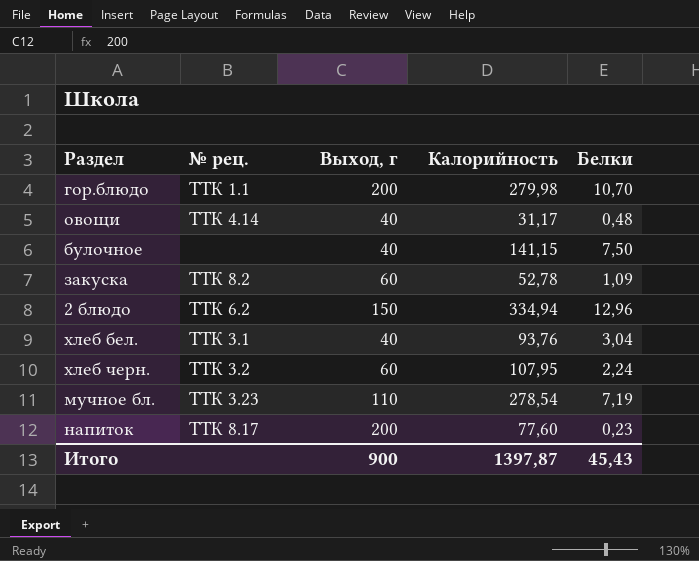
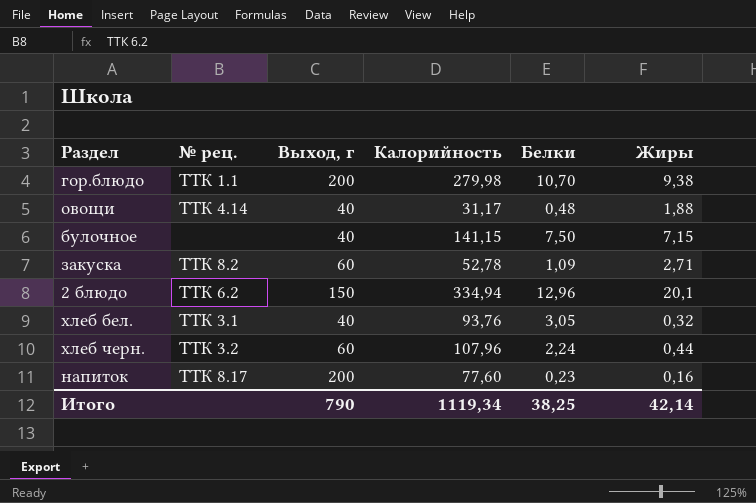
column Жиры | position: none -> 6
row мучное бл.: ТТК 3.23 | 110 | 278,54 | 7,19 -> none
хлеб бел. | Белки: 3,04 -> 3,05
хлеб черн. | Калорийность: 107,95 -> 107,96
Итого | Выход, г: 900 -> 790
Итого | Калорийность: 1397,87 -> 1119,34
Итого | Белки: 45,43 -> 38,25

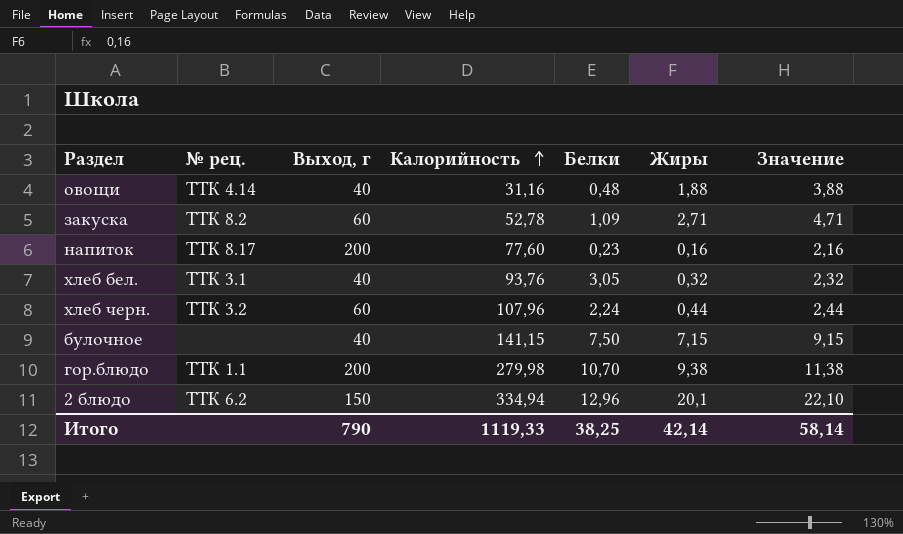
row order: none -> Калорийность ascending
column Значение | formula: none -> [Жиры] + 2
овощи | Калорийность: 31,17 -> 31,16
Итого | Калорийность: 1119,34 -> 1119,33

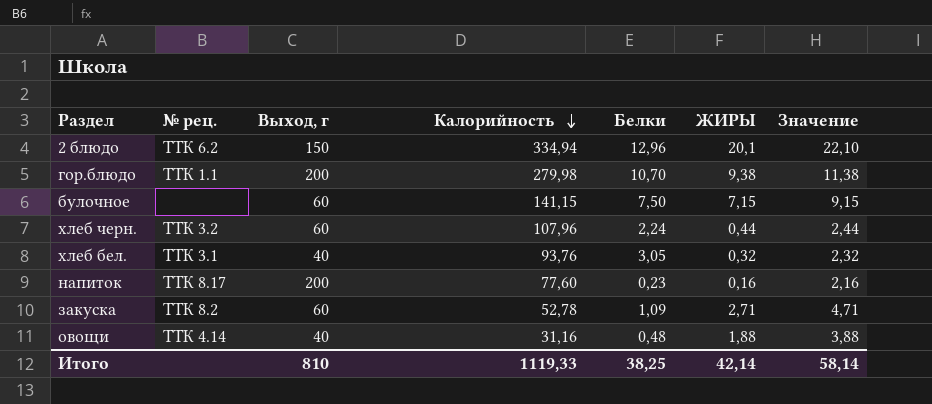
row order: Калорийность ascending -> Калорийность descending
column name: Жиры -> ЖИРЫ
булочное | Выход, г: 40 -> 60
Итого | Выход, г: 790 -> 810

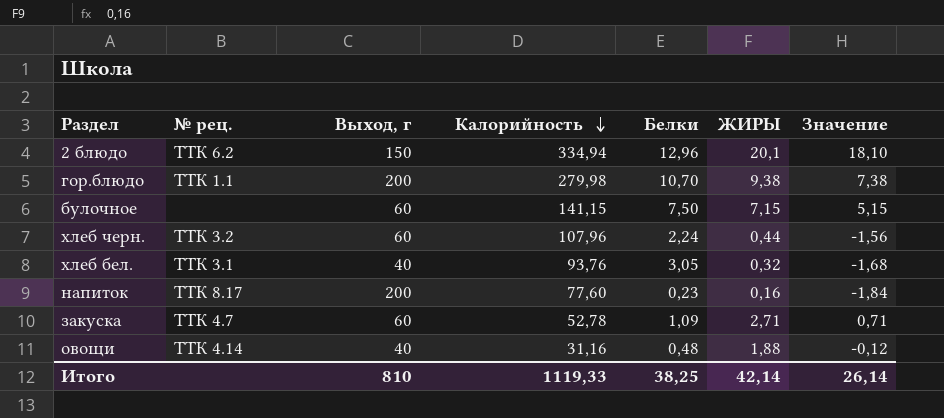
column Значение | formula: [ЖИРЫ] + 2 -> [ЖИРЫ] - 2
закуска | № рец.: ТТК 8.2 -> ТТК 4.7
Итого | Значение: 58,14 -> 26,14

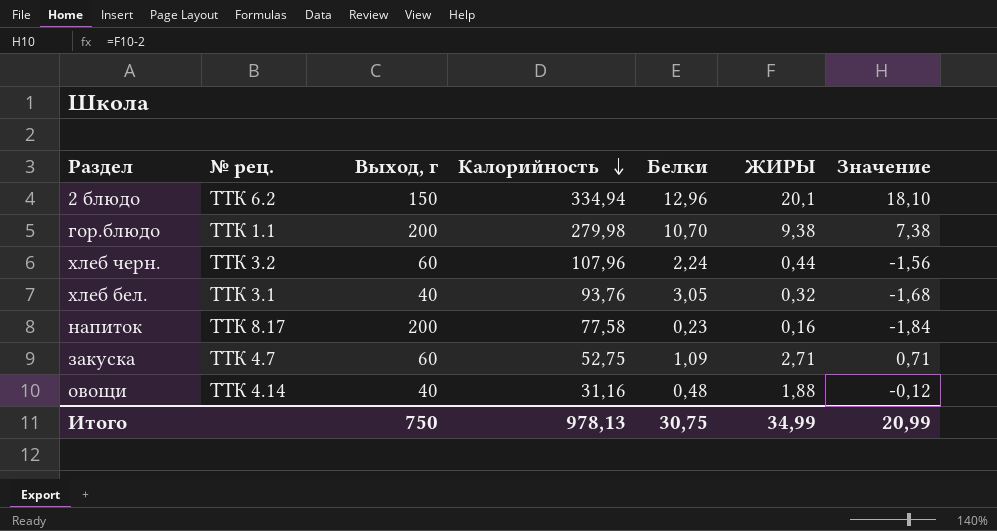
row булочное: none | 60 | 141,15 | 7,50 | 7,15 | 5,15 -> none
напиток | Калорийность: 77,60 -> 77,58
закуска | Калорийность: 52,78 -> 52,75
Итого | Выход, г: 810 -> 750
Итого | Калорийность: 1119,33 -> 978,13
Итого | Белки: 38,25 -> 30,75
Итого | ЖИРЫ: 42,14 -> 34,99
Итого | Значение: 26,14 -> 20,99

